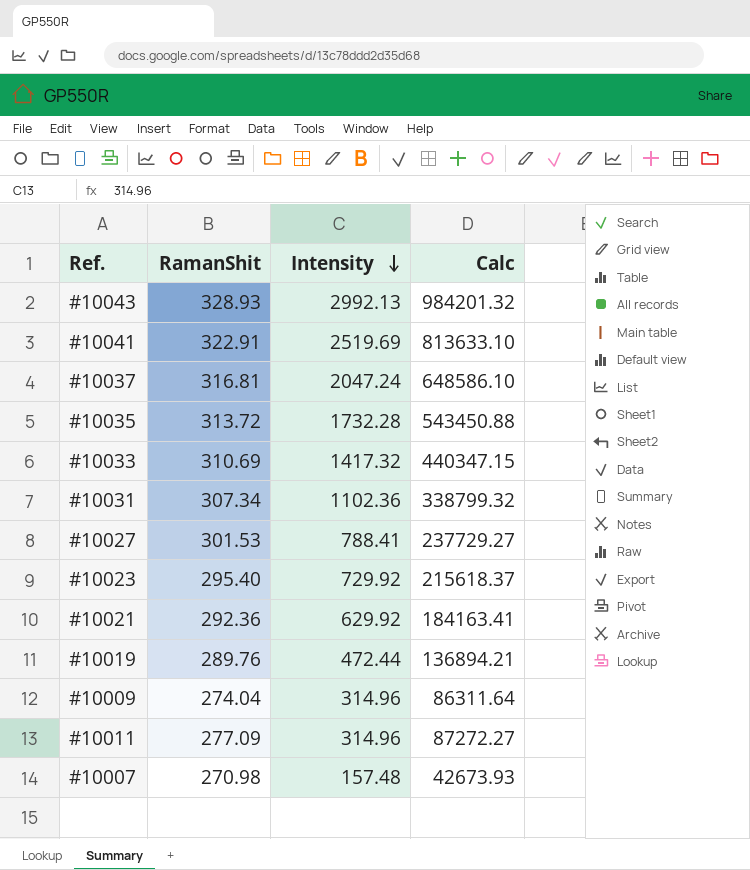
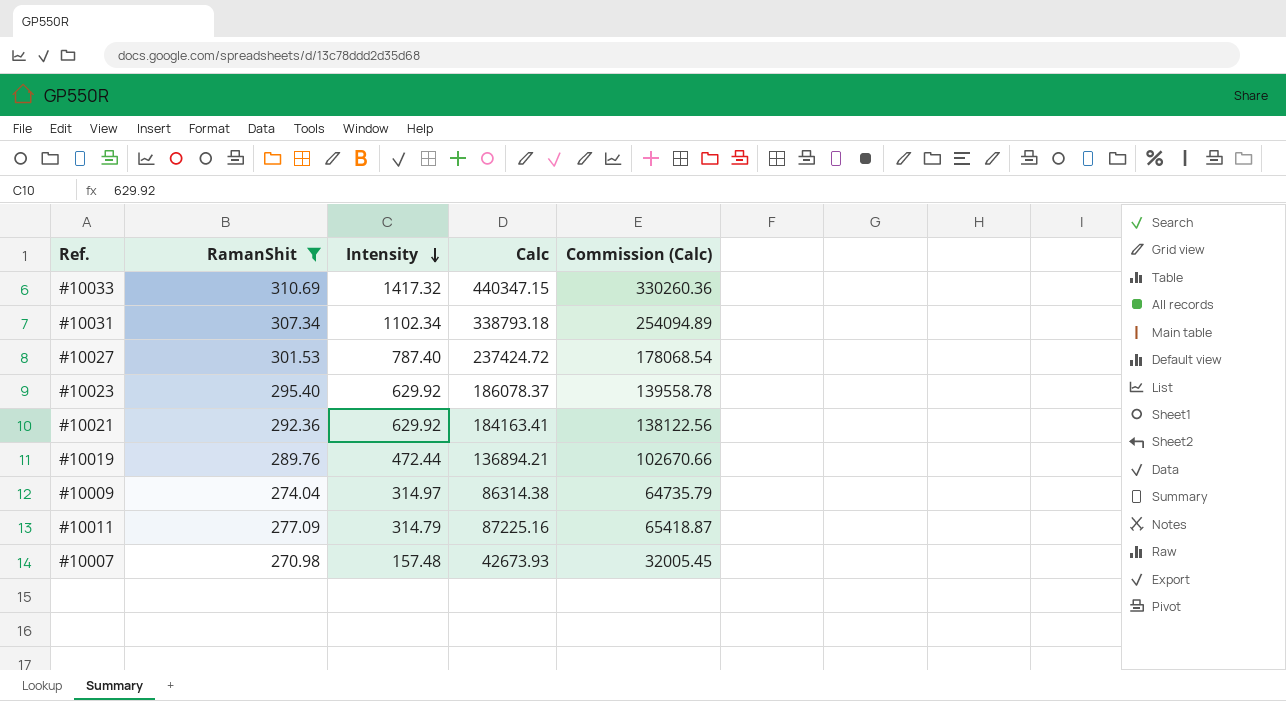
filter: none -> RamanShit <= 310.69
column Commission (Calc) | formula: none -> [Calc] * 0.75
#10031 | Intensity: 1102.36 -> 1102.34
#10031 | Calc: 338799.32 -> 338793.18
#10027 | Intensity: 788.41 -> 787.40
#10027 | Calc: 237729.27 -> 237424.72
#10023 | Intensity: 729.92 -> 629.92
#10023 | Calc: 215618.37 -> 186078.37
#10009 | Intensity: 314.96 -> 314.97
#10009 | Calc: 86311.64 -> 86314.38
#10011 | Intensity: 314.96 -> 314.79
#10011 | Calc: 87272.27 -> 87225.16

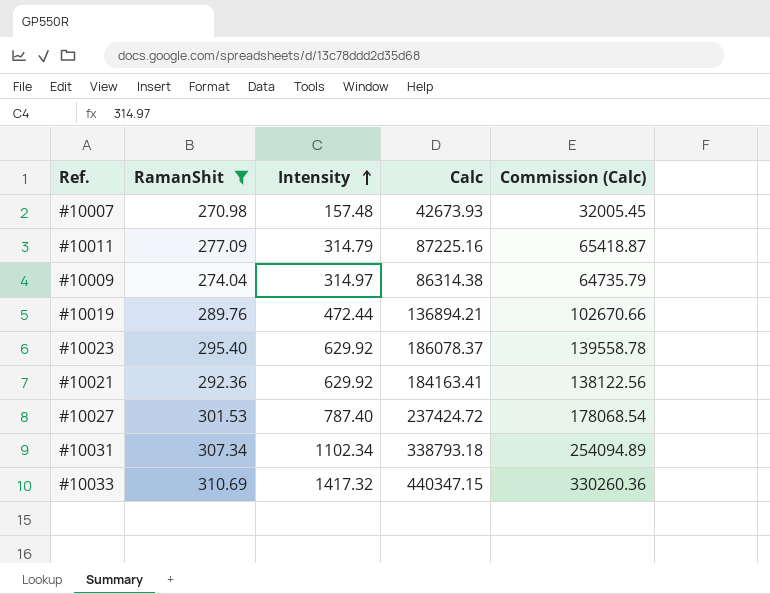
row order: Intensity descending -> Intensity ascending

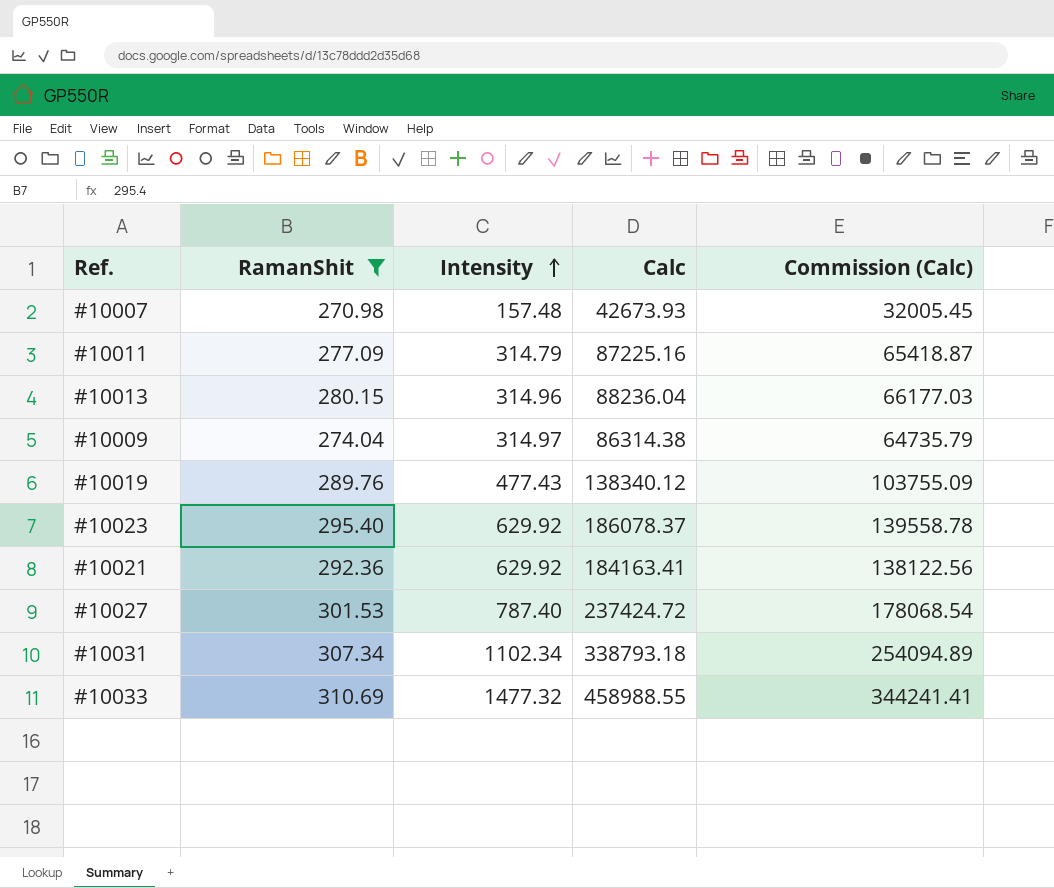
row #10013: none -> 280.15 | 314.96 | 88236.04 | 66177.03
#10019 | Intensity: 472.44 -> 477.43
#10019 | Calc: 136894.21 -> 138340.12
#10019 | Commission (Calc): 102670.66 -> 103755.09
#10033 | Intensity: 1417.32 -> 1477.32
#10033 | Calc: 440347.15 -> 458988.55
#10033 | Commission (Calc): 330260.36 -> 344241.41

